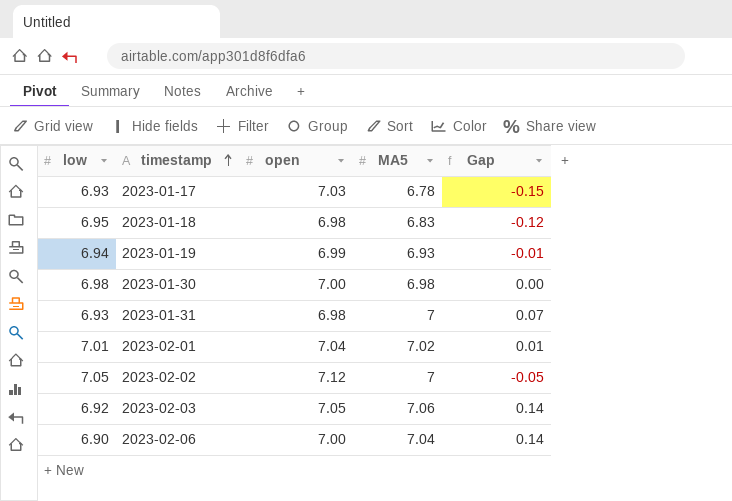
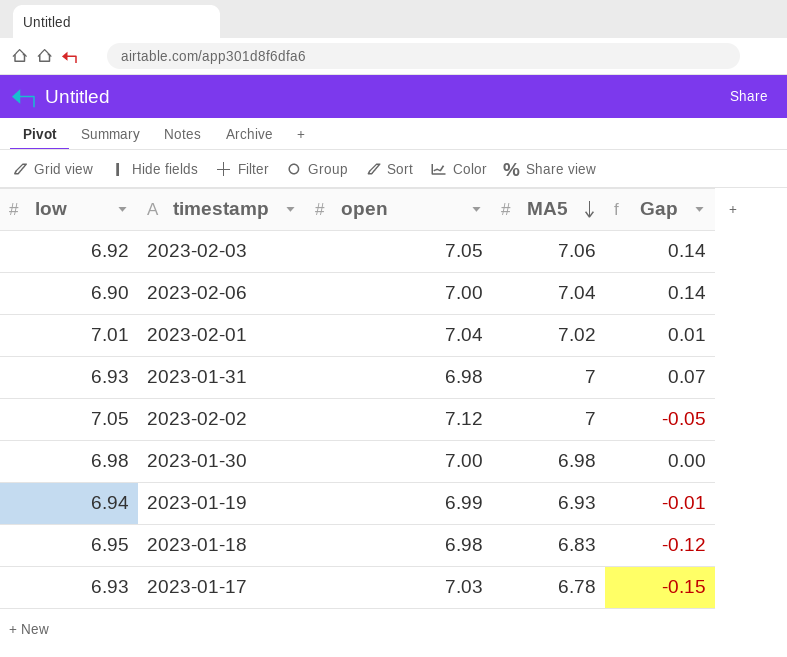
row order: timestamp ascending -> MA5 descending

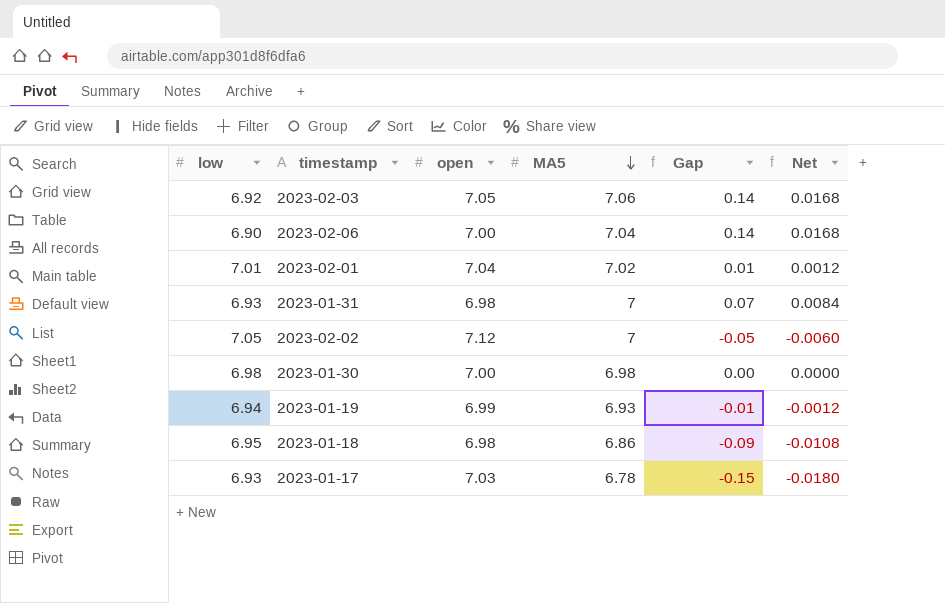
column Net | formula: none -> [Gap] * 0.12
2023-01-18 | MA5: 6.83 -> 6.86
2023-01-18 | Gap: -0.12 -> -0.09

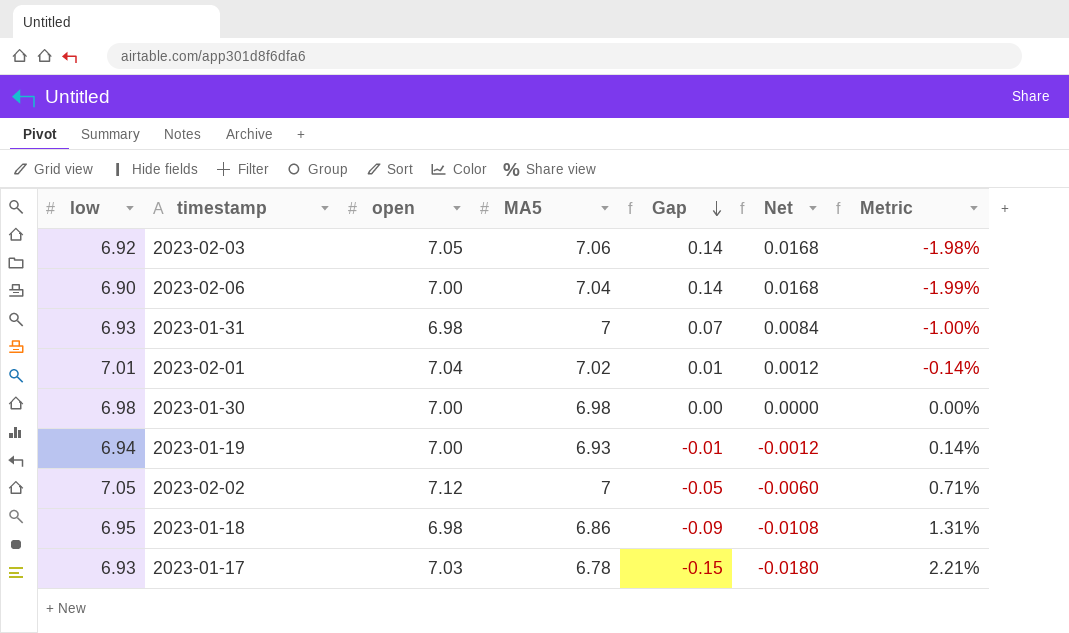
row order: MA5 descending -> Gap descending
column Metric | formula: none -> ([low] - [MA5]) / [MA5]
2023-01-19 | open: 6.99 -> 7.00

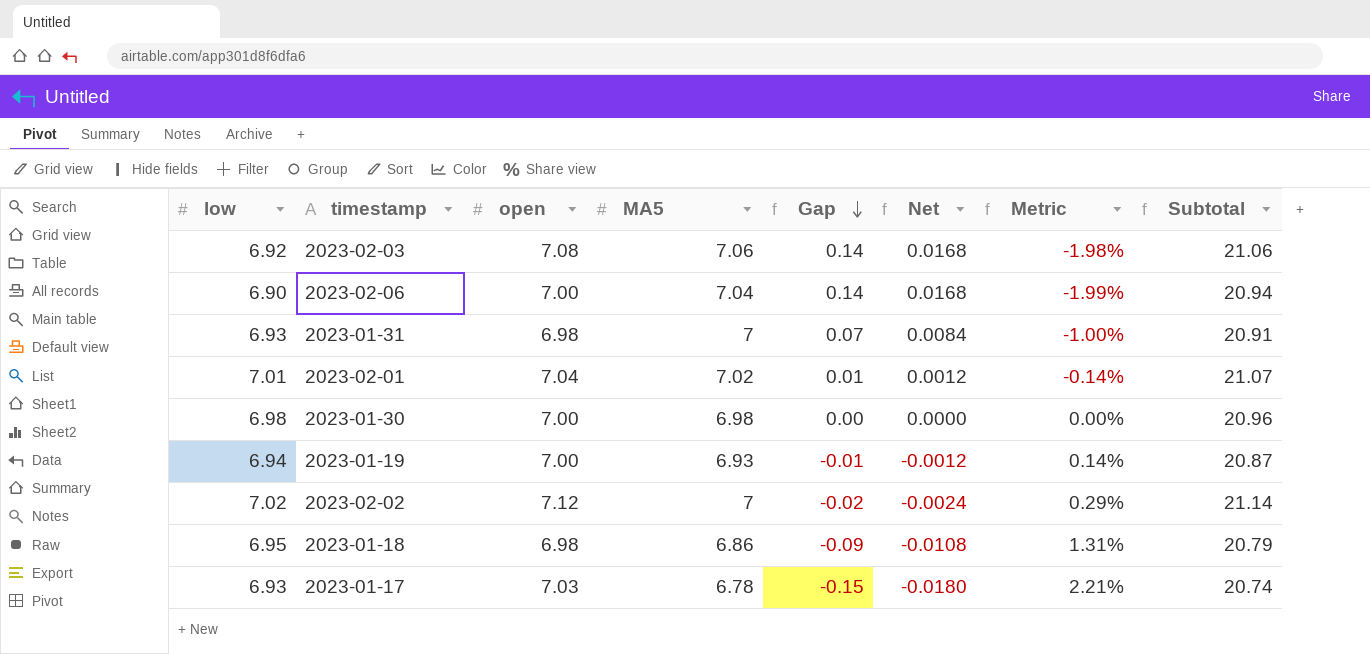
column Subtotal | formula: none -> [low] + [open] + [MA5]
2023-02-03 | open: 7.05 -> 7.08
2023-02-02 | low: 7.05 -> 7.02
2023-02-02 | Gap: -0.05 -> -0.02
2023-02-02 | Net: -0.0060 -> -0.0024
2023-02-02 | Metric: 0.71% -> 0.29%

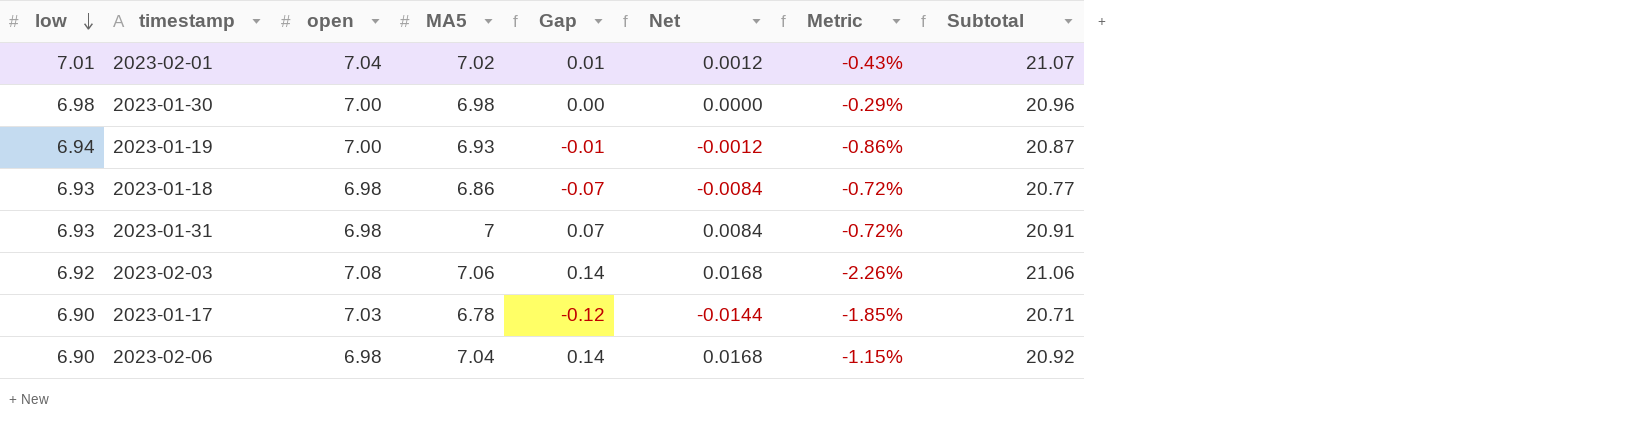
row order: Gap descending -> low descending
column Metric | formula: ([low] - [MA5]) / [MA5] -> ([low] - [open]) / [open]
row 2023-02-02: 7.02 | 7.12 | 7 | -0.02 | -0.0024 | 0.29% | 21.14 -> none
2023-01-18 | low: 6.95 -> 6.93
2023-01-18 | Gap: -0.09 -> -0.07
2023-01-18 | Net: -0.0108 -> -0.0084
2023-01-18 | Subtotal: 20.79 -> 20.77
2023-01-17 | low: 6.93 -> 6.90
2023-01-17 | Gap: -0.15 -> -0.12
2023-01-17 | Net: -0.0180 -> -0.0144
2023-01-17 | Subtotal: 20.74 -> 20.71
2023-02-06 | open: 7.00 -> 6.98
2023-02-06 | Subtotal: 20.94 -> 20.92

